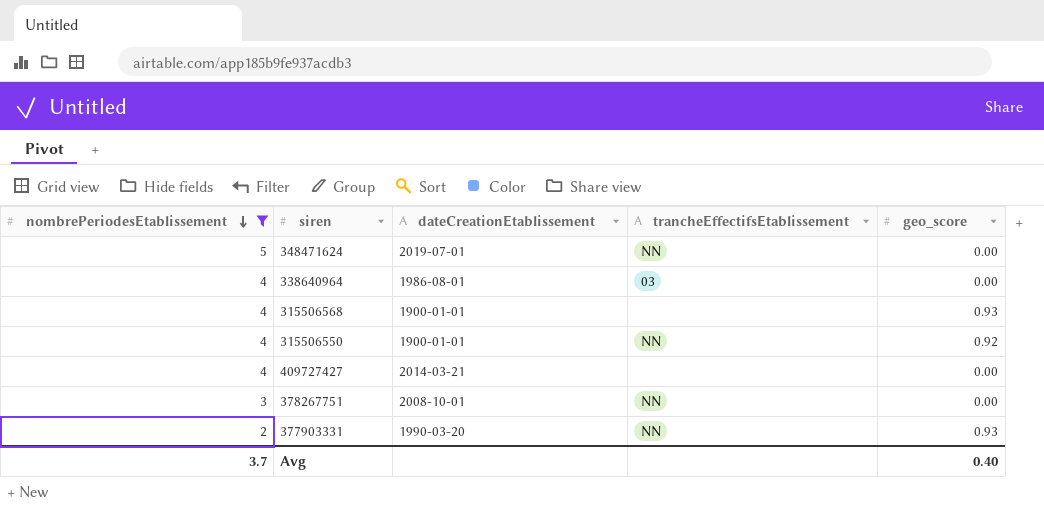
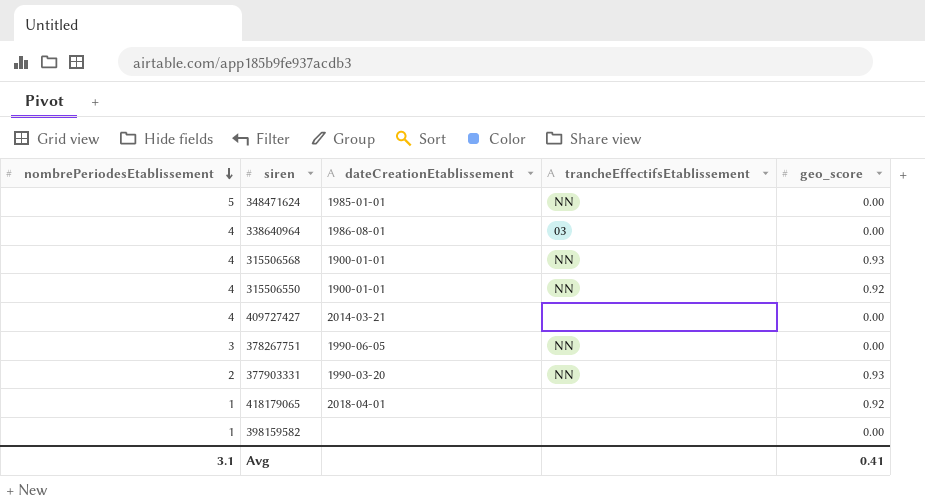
filter: nombrePeriodesEtablissement != 1 -> none
348471624 | dateCreationEtablissement: 2019-07-01 -> 1985-01-01
315506568 | trancheEffectifsEtablissement: none -> NN
378267751 | dateCreationEtablissement: 2008-10-01 -> 1990-06-05
Avg | nombrePeriodesEtablissement: 3.7 -> 3.1
Avg | geo_score: 0.40 -> 0.41

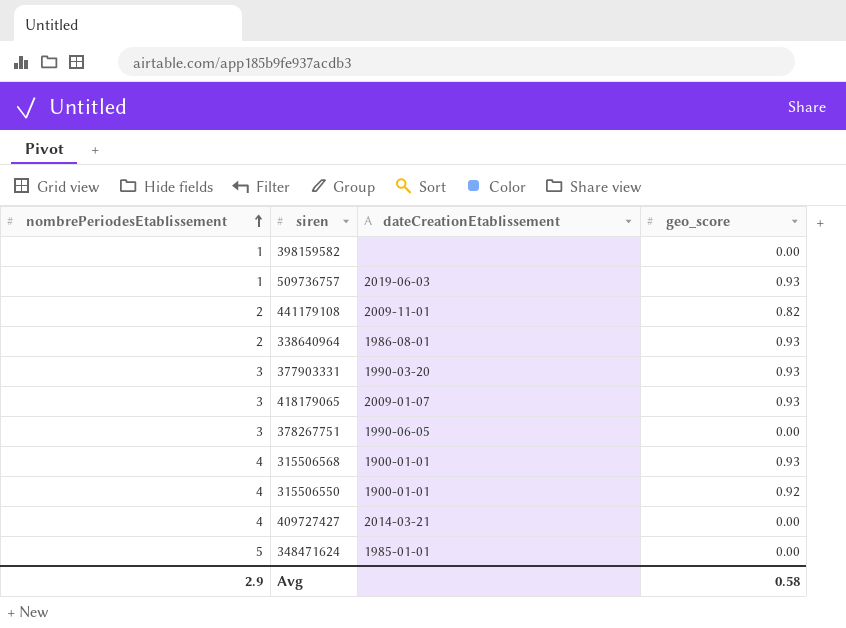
row order: nombrePeriodesEtablissement descending -> nombrePeriodesEtablissement ascending
column trancheEffectifsEtablissement | position: 4 -> none
row 509736757: none -> 1 | 2019-06-03 | 0.93
row 441179108: none -> 2 | 2009-11-01 | 0.82
338640964 | nombrePeriodesEtablissement: 4 -> 2
338640964 | geo_score: 0.00 -> 0.93
377903331 | nombrePeriodesEtablissement: 2 -> 3
418179065 | nombrePeriodesEtablissement: 1 -> 3
418179065 | dateCreationEtablissement: 2018-04-01 -> 2009-01-07
418179065 | geo_score: 0.92 -> 0.93
Avg | nombrePeriodesEtablissement: 3.1 -> 2.9
Avg | geo_score: 0.41 -> 0.58

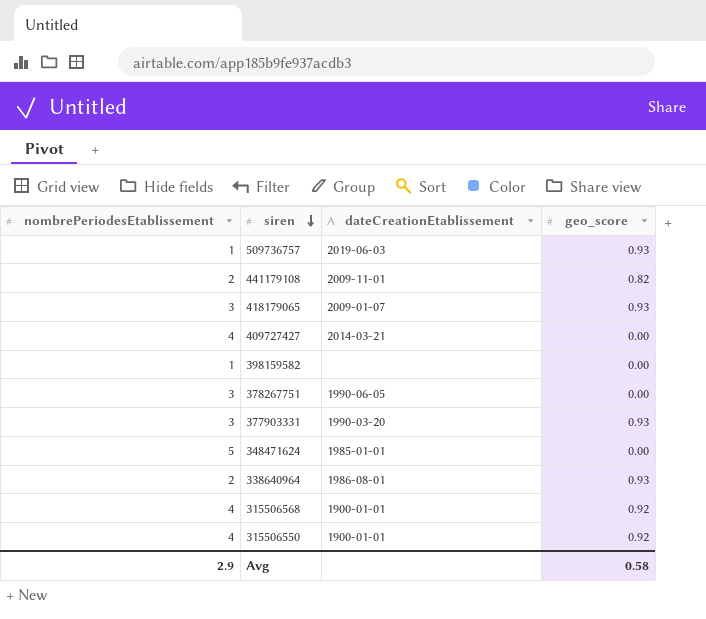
row order: nombrePeriodesEtablissement ascending -> siren descending
315506568 | geo_score: 0.93 -> 0.92

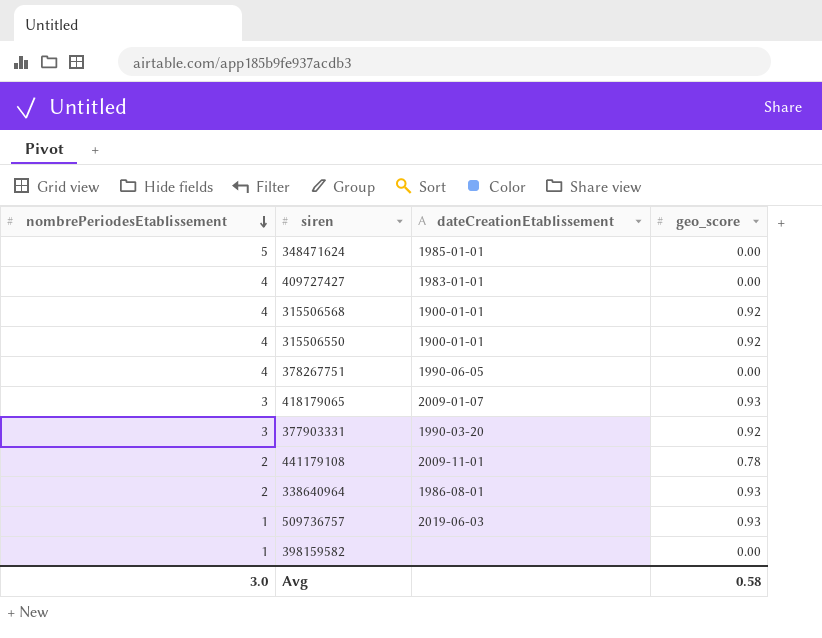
row order: siren descending -> nombrePeriodesEtablissement descending
409727427 | dateCreationEtablissement: 2014-03-21 -> 1983-01-01
378267751 | nombrePeriodesEtablissement: 3 -> 4
377903331 | geo_score: 0.93 -> 0.92
441179108 | geo_score: 0.82 -> 0.78
Avg | nombrePeriodesEtablissement: 2.9 -> 3.0

